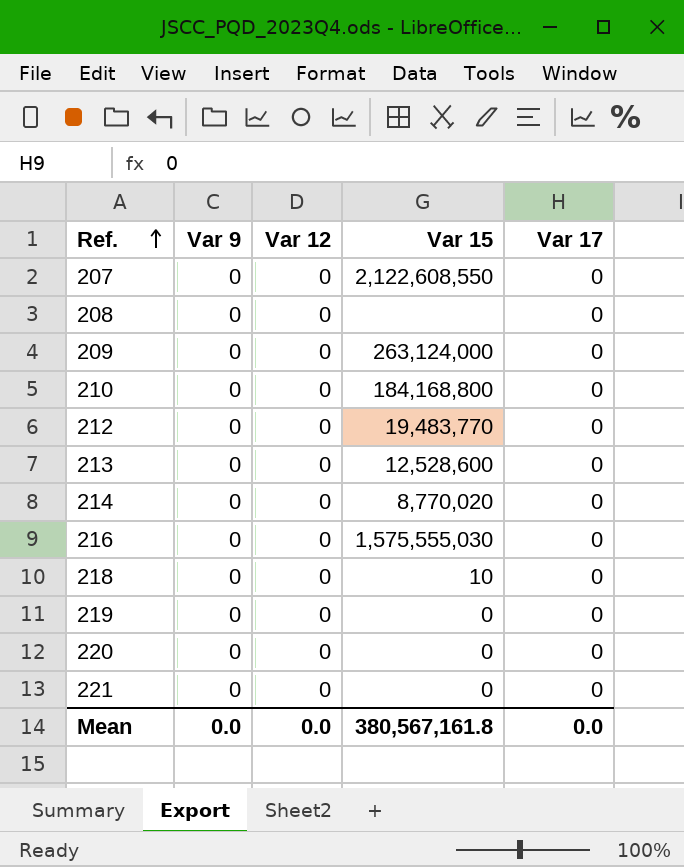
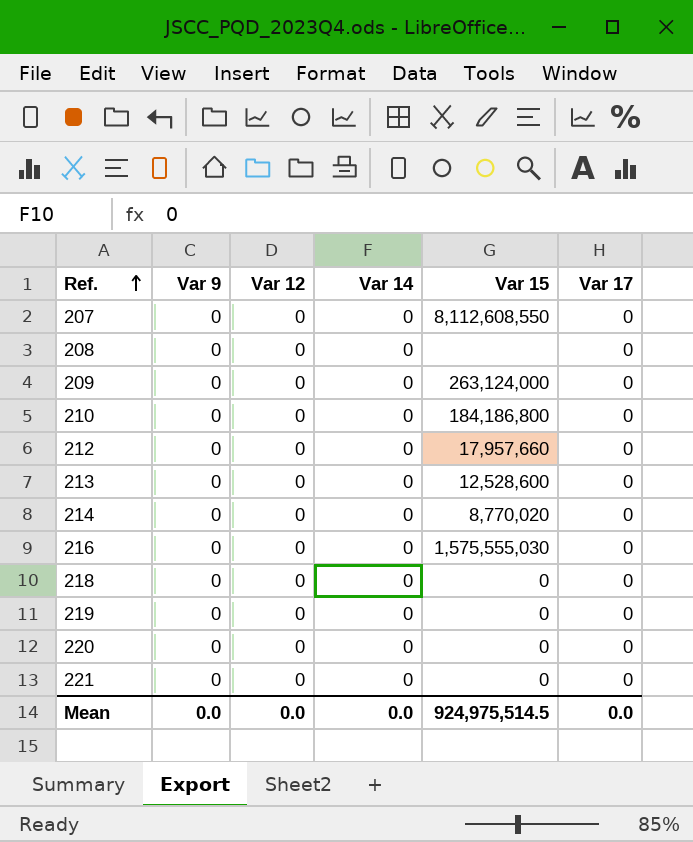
column Var 14 | position: none -> 4
207 | Var 15: 2,122,608,550 -> 8,112,608,550
210 | Var 15: 184,168,800 -> 184,186,800
212 | Var 15: 19,483,770 -> 17,957,660
218 | Var 15: 10 -> 0
Mean | Var 15: 380,567,161.8 -> 924,975,514.5

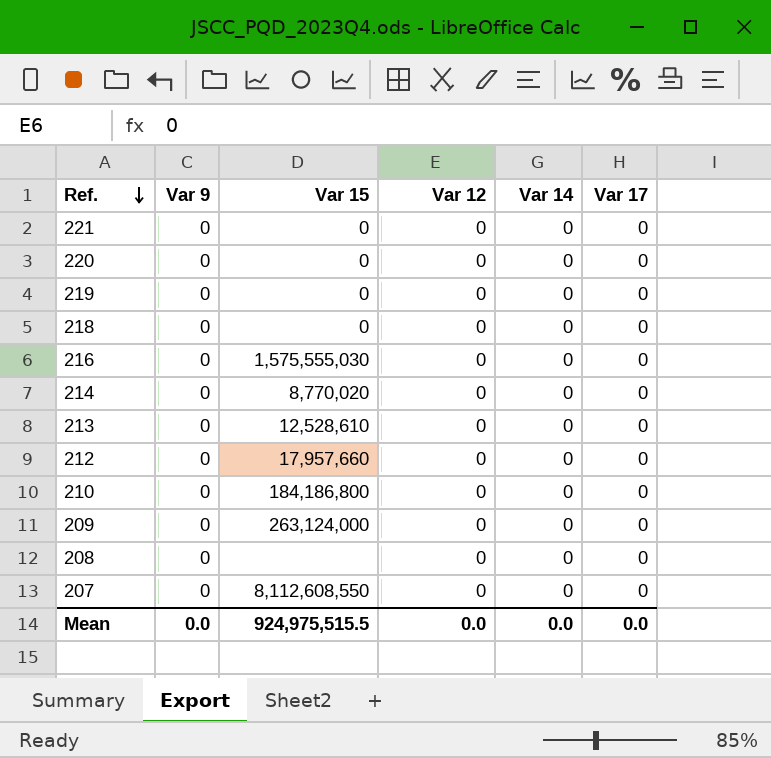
row order: Ref. ascending -> Ref. descending
column Var 15 | position: 5 -> 3
213 | Var 15: 12,528,600 -> 12,528,610
Mean | Var 15: 924,975,514.5 -> 924,975,515.5

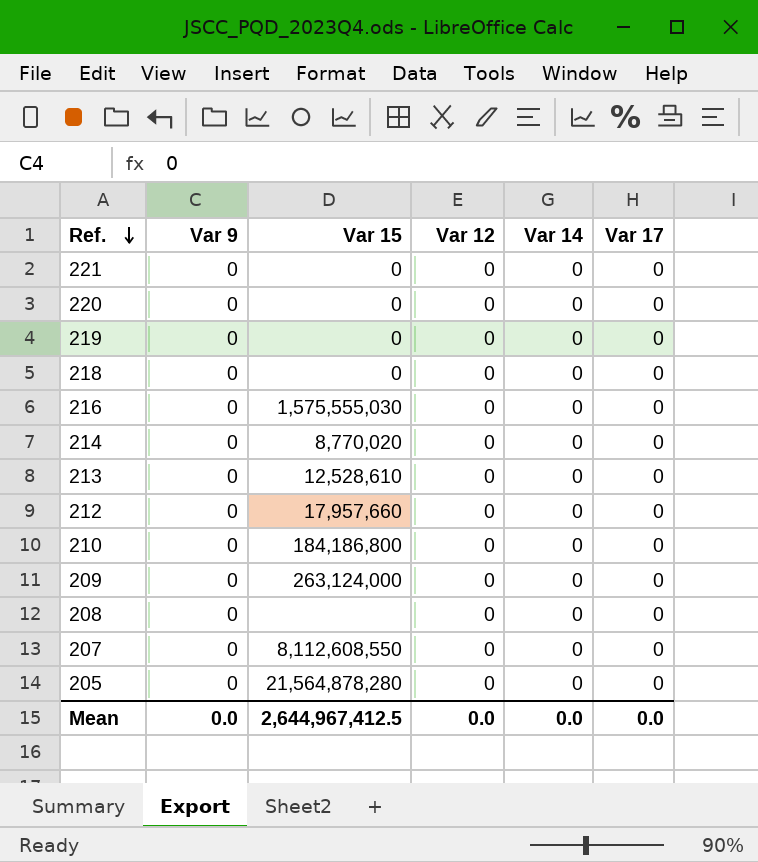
row 205: none -> 0 | 21,564,878,280 | 0 | 0 | 0
Mean | Var 15: 924,975,515.5 -> 2,644,967,412.5

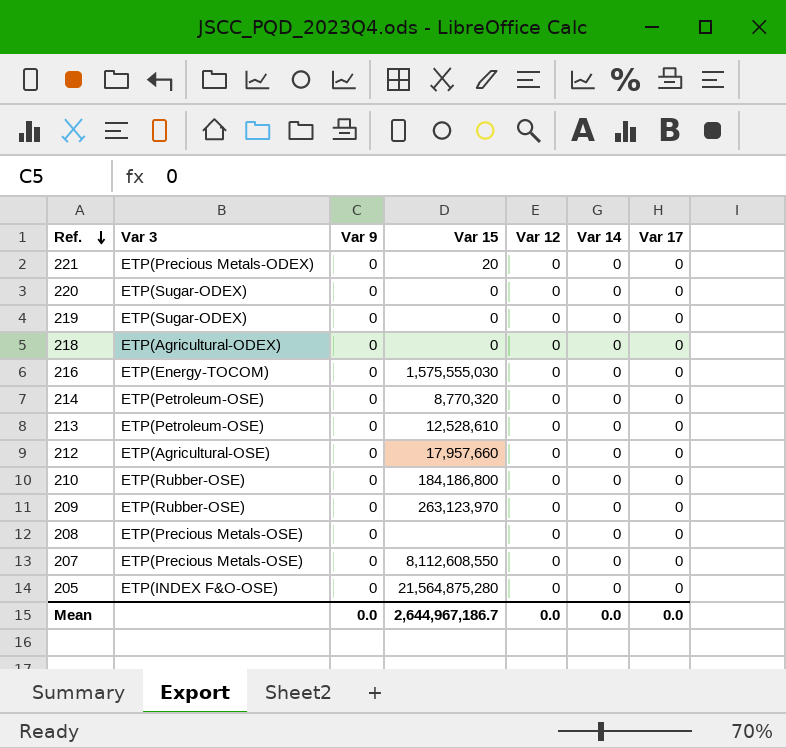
column Var 3 | position: none -> 2
221 | Var 15: 0 -> 20
214 | Var 15: 8,770,020 -> 8,770,320
209 | Var 15: 263,124,000 -> 263,123,970
205 | Var 15: 21,564,878,280 -> 21,564,875,280
Mean | Var 15: 2,644,967,412.5 -> 2,644,967,186.7

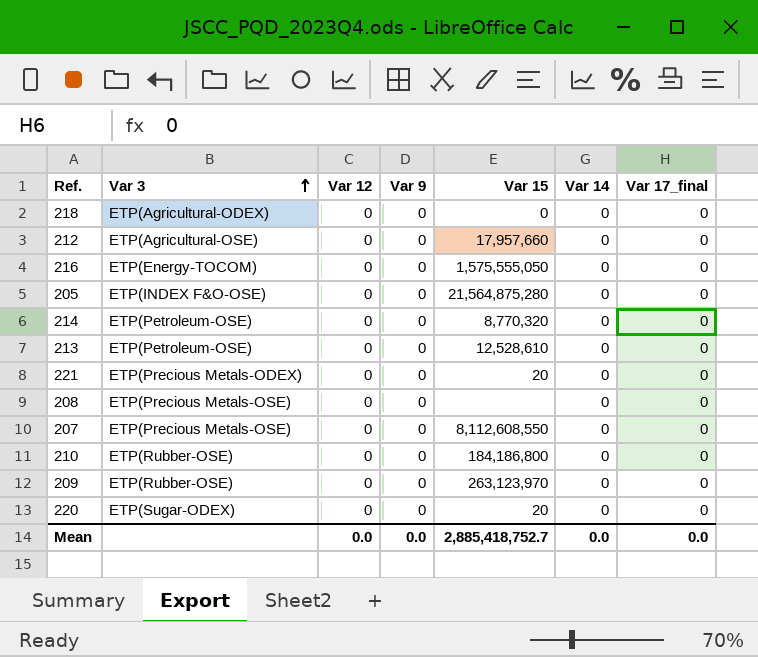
row order: Ref. descending -> Var 3 ascending
column Var 12 | position: 5 -> 3
column name: Var 17 -> Var 17_final
row 219: ETP(Sugar-ODEX) | 0 | 0 | 0 | 0 | 0 -> none
216 | Var 15: 1,575,555,030 -> 1,575,555,050
220 | Var 15: 0 -> 20
Mean | Var 15: 2,644,967,186.7 -> 2,885,418,752.7

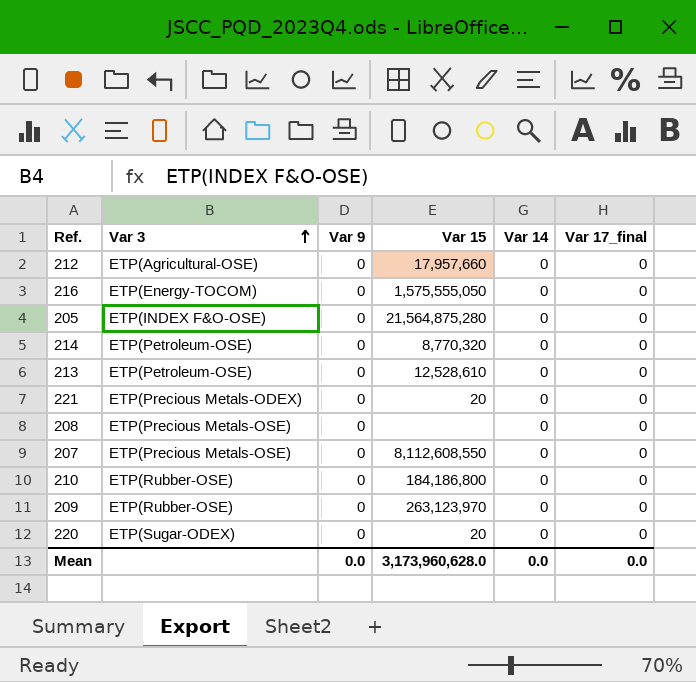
column Var 12 | position: 3 -> none
row 218: ETP(Agricultural-ODEX) | 0 | 0 | 0 | 0 | 0 -> none
Mean | Var 15: 2,885,418,752.7 -> 3,173,960,628.0

